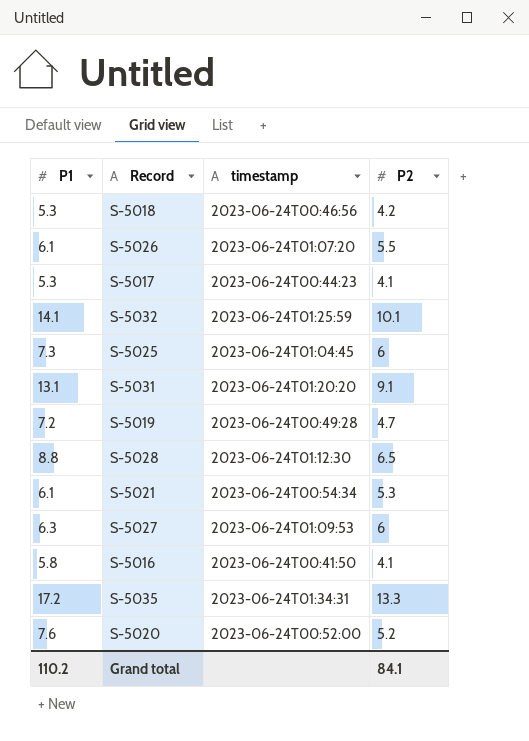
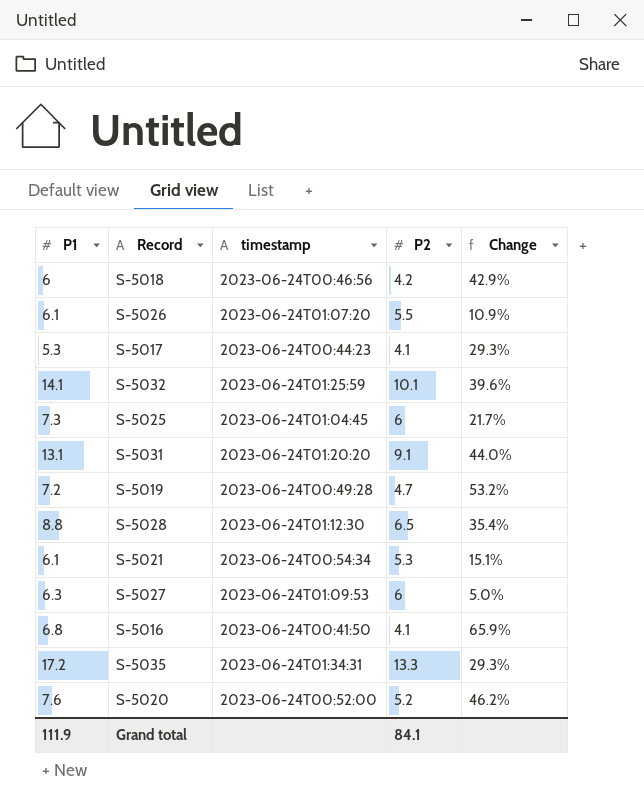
column Change | formula: none -> ([P1] - [P2]) / [P2]
S-5018 | P1: 5.3 -> 6
S-5016 | P1: 5.8 -> 6.8
Grand total | P1: 110.2 -> 111.9

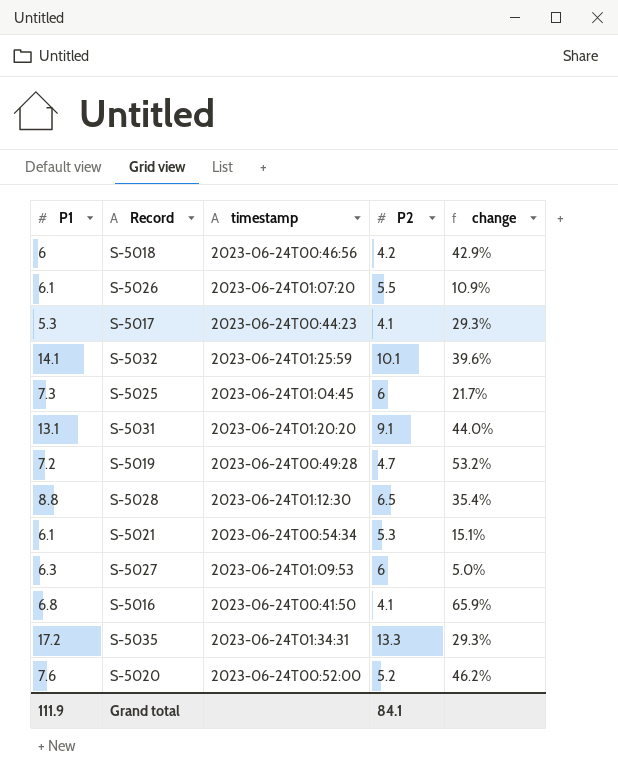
column name: Change -> change

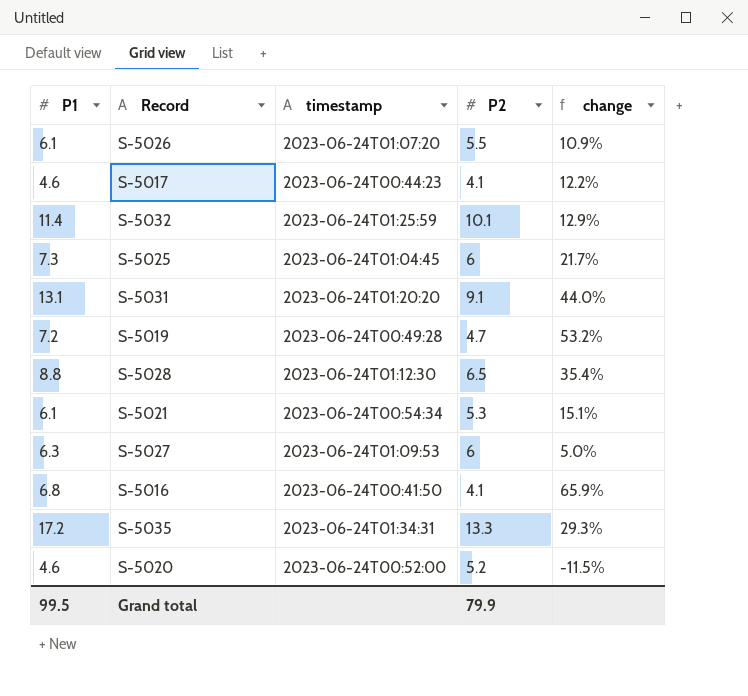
row S-5018: 6 | 2023-06-24T00:46:56 | 4.2 | 42.9% -> none
S-5017 | P1: 5.3 -> 4.6
S-5017 | change: 29.3% -> 12.2%
S-5032 | P1: 14.1 -> 11.4
S-5032 | change: 39.6% -> 12.9%
S-5020 | P1: 7.6 -> 4.6
S-5020 | change: 46.2% -> -11.5%
Grand total | P1: 111.9 -> 99.5
Grand total | P2: 84.1 -> 79.9

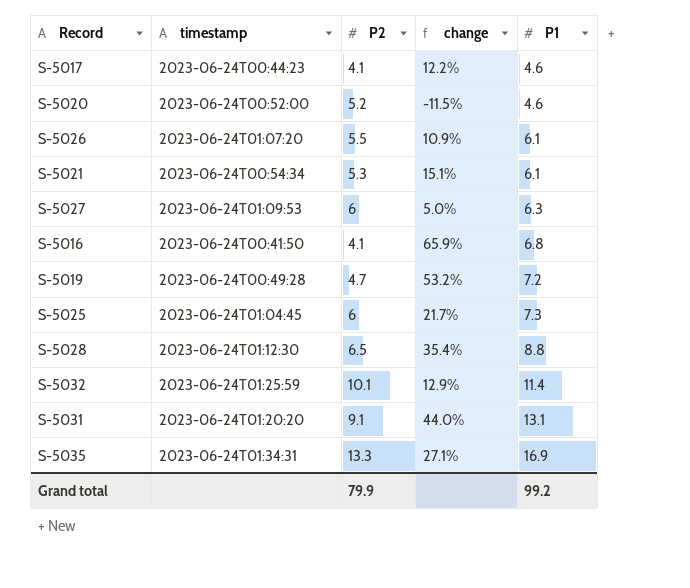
row order: none -> P1 ascending
column P1 | position: 1 -> 5
S-5035 | change: 29.3% -> 27.1%
S-5035 | P1: 17.2 -> 16.9
Grand total | P1: 99.5 -> 99.2

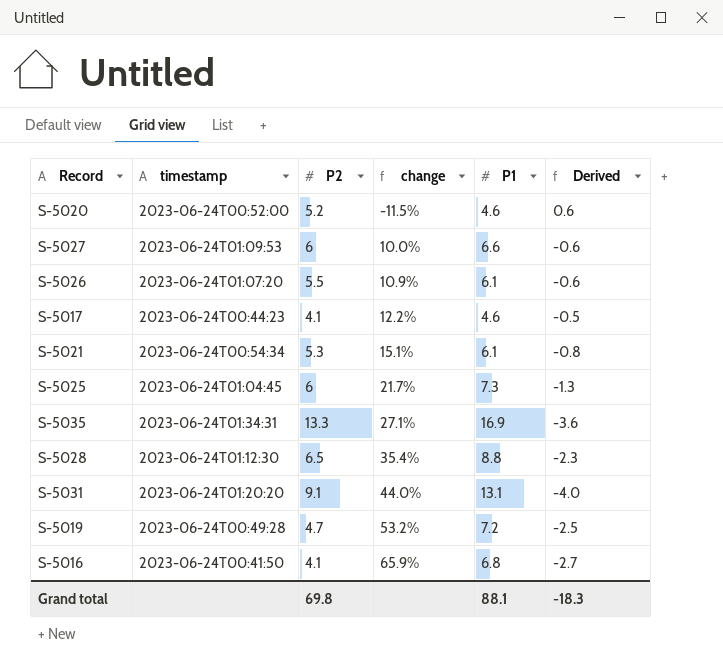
row order: P1 ascending -> change ascending
column Derived | formula: none -> [P2] - [P1]
row S-5032: 2023-06-24T01:25:59 | 10.1 | 12.9% | 11.4 -> none
S-5027 | change: 5.0% -> 10.0%
S-5027 | P1: 6.3 -> 6.6
Grand total | P2: 79.9 -> 69.8
Grand total | P1: 99.2 -> 88.1

